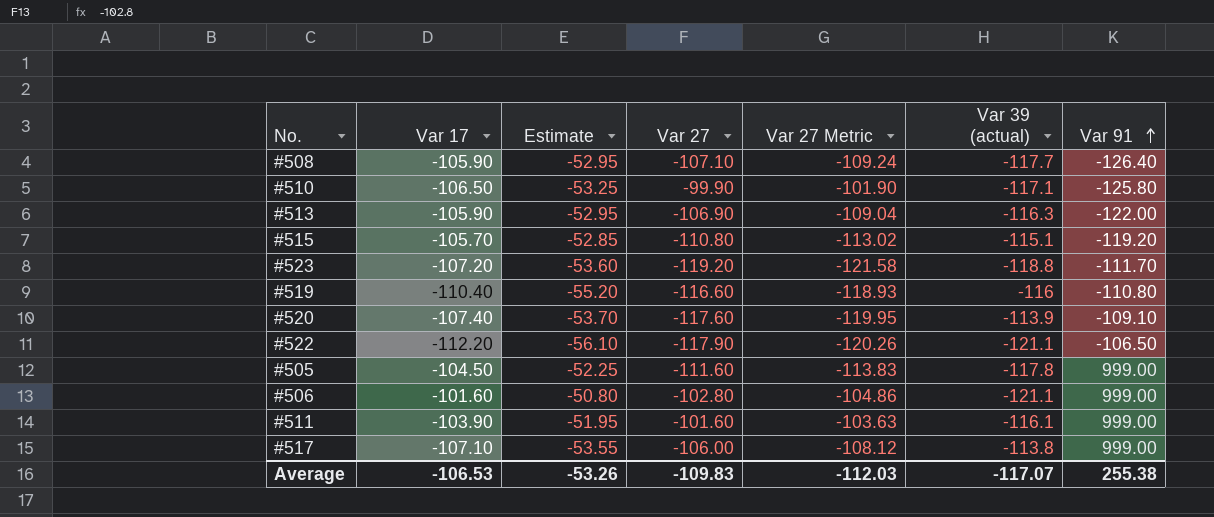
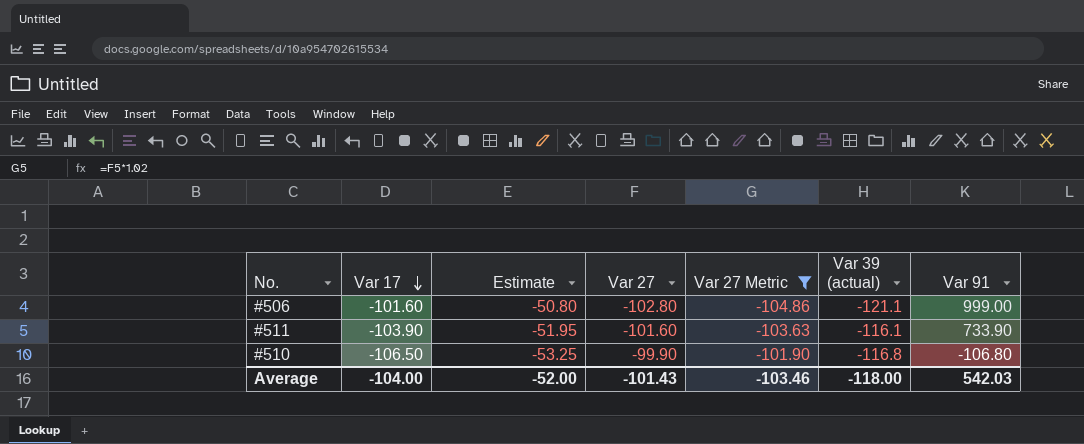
filter: none -> Var 27 Metric >= -104.86
row order: Var 91 ascending -> Var 17 descending
#511 | Var 91: 999.00 -> 733.90
#510 | Var 39 (actual): -117.1 -> -116.8
#510 | Var 91: -125.80 -> -106.80
Average | Var 17: -106.53 -> -104.00
Average | Estimate: -53.26 -> -52.00
Average | Var 27: -109.83 -> -101.43
Average | Var 27 Metric: -112.03 -> -103.46
Average | Var 39 (actual): -117.07 -> -118.00
Average | Var 91: 255.38 -> 542.03

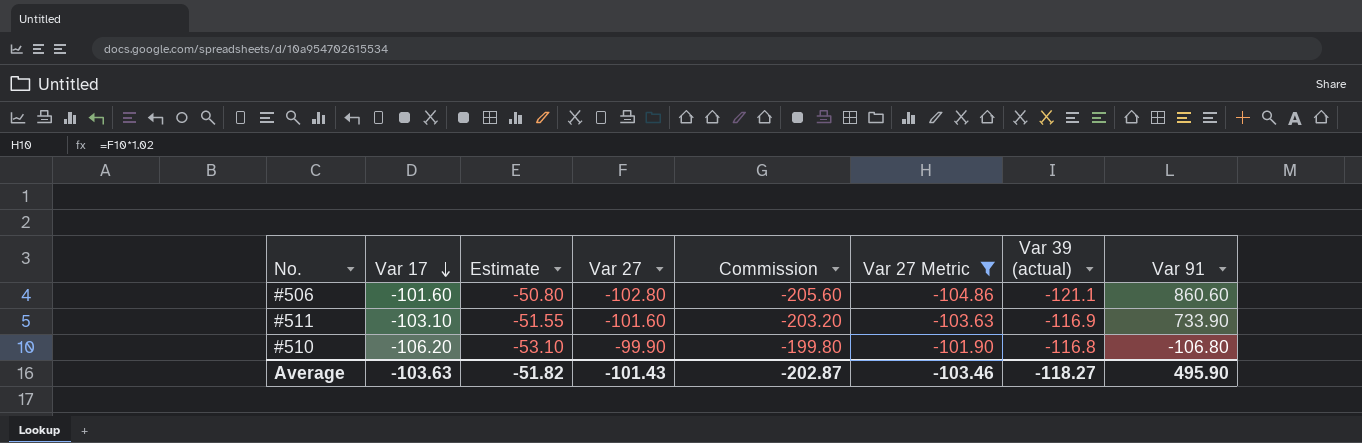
column Commission | formula: none -> [Var 27] * 2
#506 | Var 91: 999.00 -> 860.60
#511 | Var 17: -103.90 -> -103.10
#511 | Estimate: -51.95 -> -51.55
#511 | Var 39 (actual): -116.1 -> -116.9
#510 | Var 17: -106.50 -> -106.20
#510 | Estimate: -53.25 -> -53.10
Average | Var 17: -104.00 -> -103.63
Average | Estimate: -52.00 -> -51.82
Average | Var 39 (actual): -118.00 -> -118.27
Average | Var 91: 542.03 -> 495.90

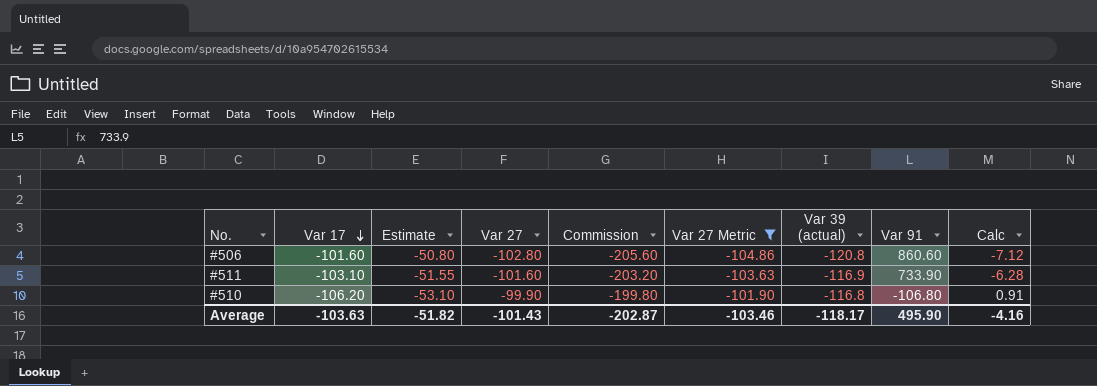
column Calc | formula: none -> [Var 91] / [Var 39 (actual)]
#506 | Var 39 (actual): -121.1 -> -120.8
Average | Var 39 (actual): -118.27 -> -118.17

